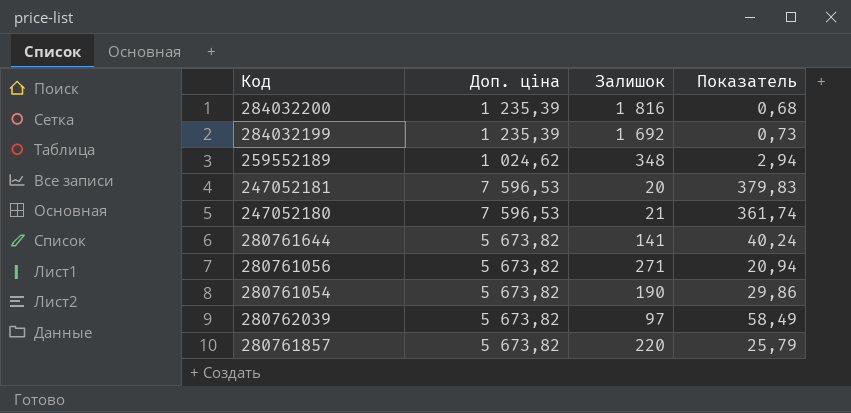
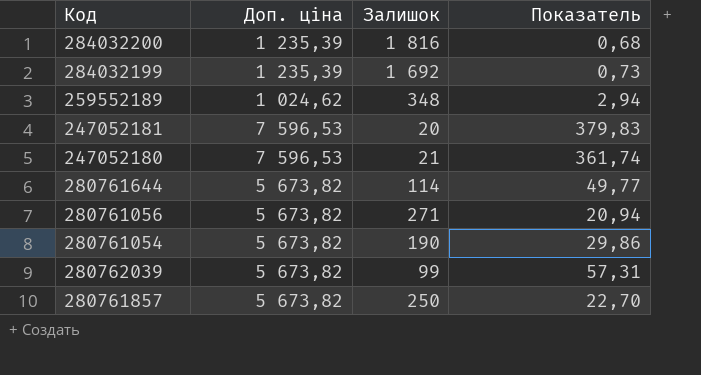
280761644 | Залишок: 141 -> 114
280761644 | Показатель: 40,24 -> 49,77
280762039 | Залишок: 97 -> 99
280762039 | Показатель: 58,49 -> 57,31
280761857 | Залишок: 220 -> 250
280761857 | Показатель: 25,79 -> 22,70

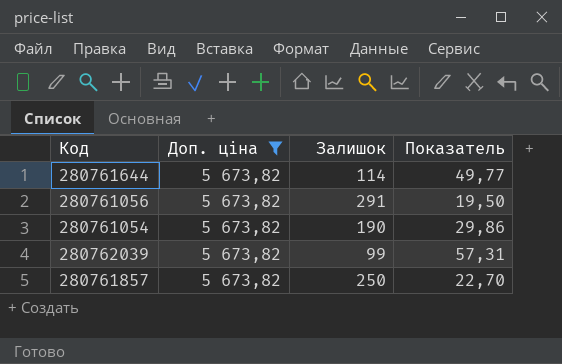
filter: none -> Доп. ціна = 5 673,82
280761056 | Залишок: 271 -> 291
280761056 | Показатель: 20,94 -> 19,50

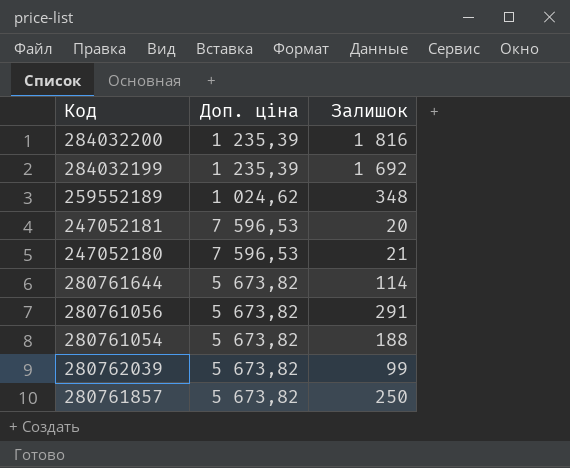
filter: Доп. ціна = 5 673,82 -> none
column Показатель | formula: [Доп. ціна] / [Залишок] -> none
280761054 | Залишок: 190 -> 188

